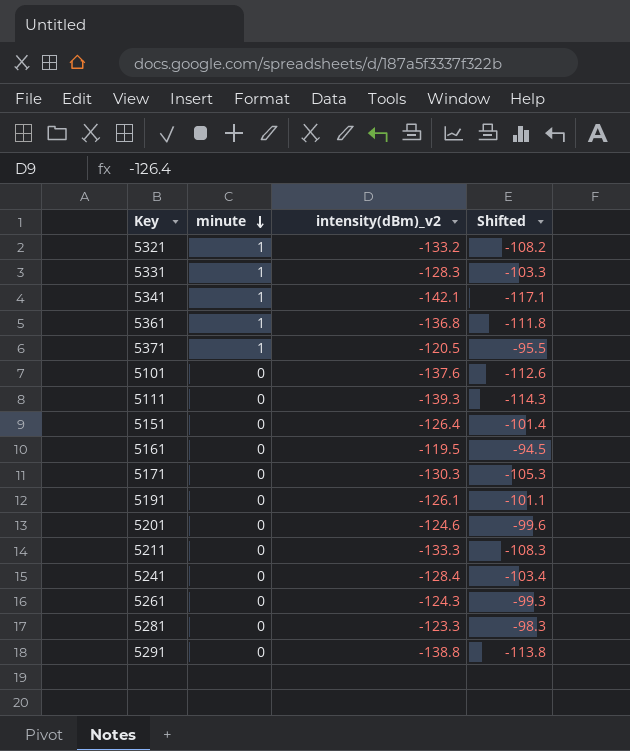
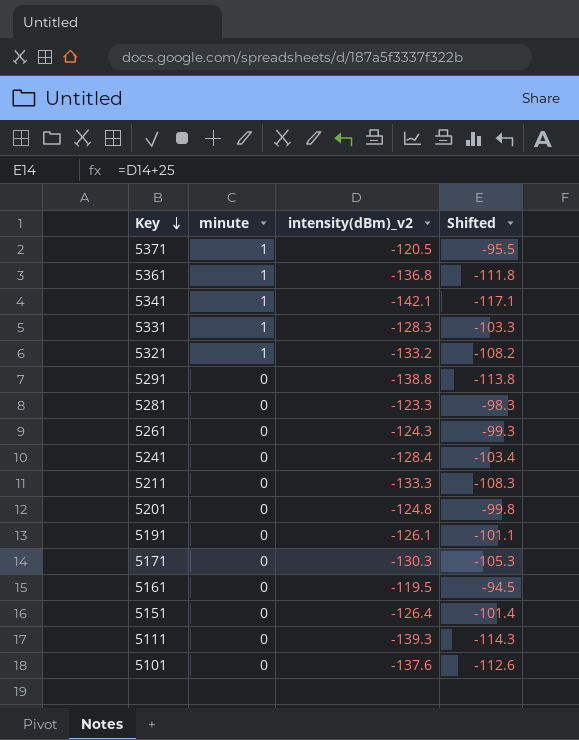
row order: minute descending -> Key descending
5201 | intensity(dBm)_v2: -124.6 -> -124.8
5201 | Shifted: -99.6 -> -99.8

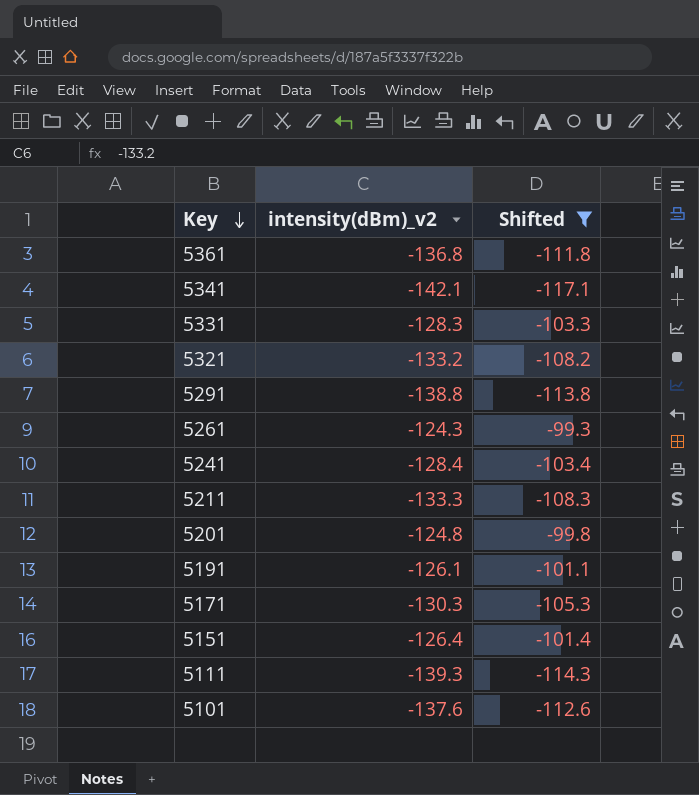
filter: none -> Shifted <= -99.3
column minute | position: 2 -> none

